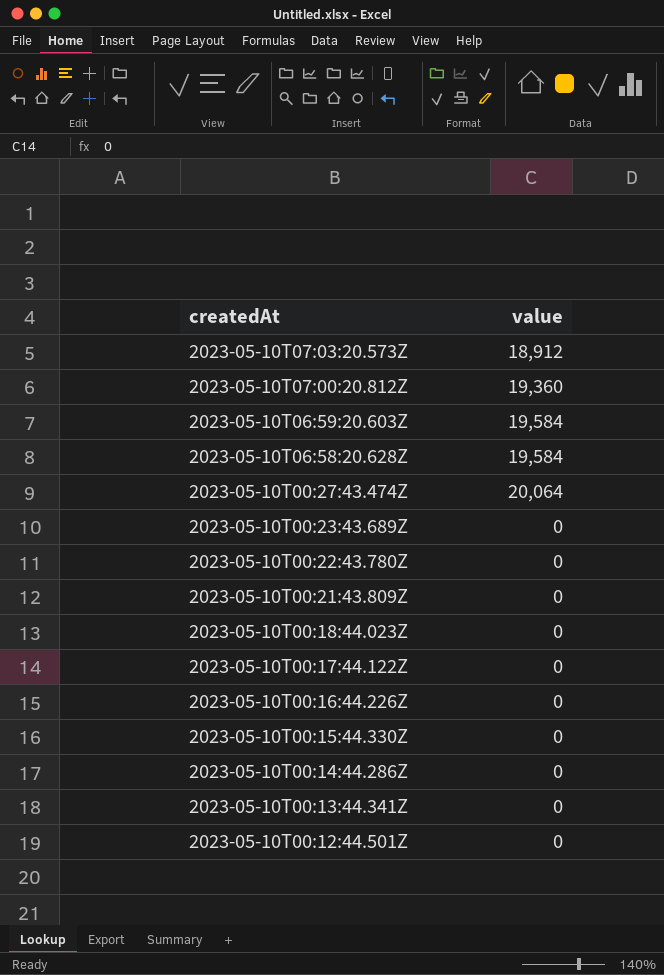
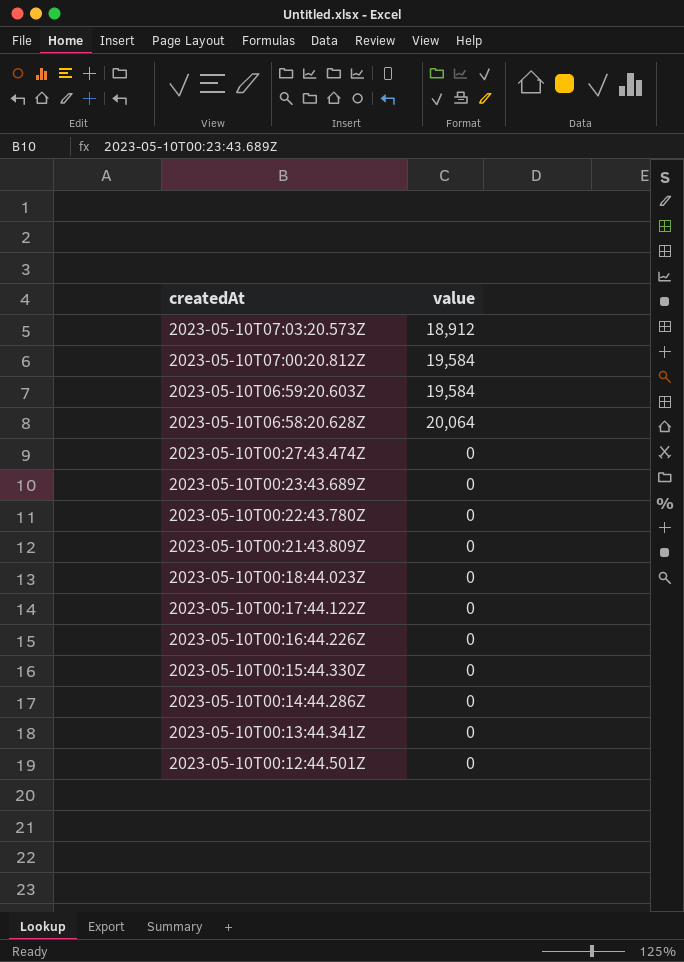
2023-05-10T07:00:20.812Z | value: 19,360 -> 19,584
2023-05-10T06:58:20.628Z | value: 19,584 -> 20,064
2023-05-10T00:27:43.474Z | value: 20,064 -> 0

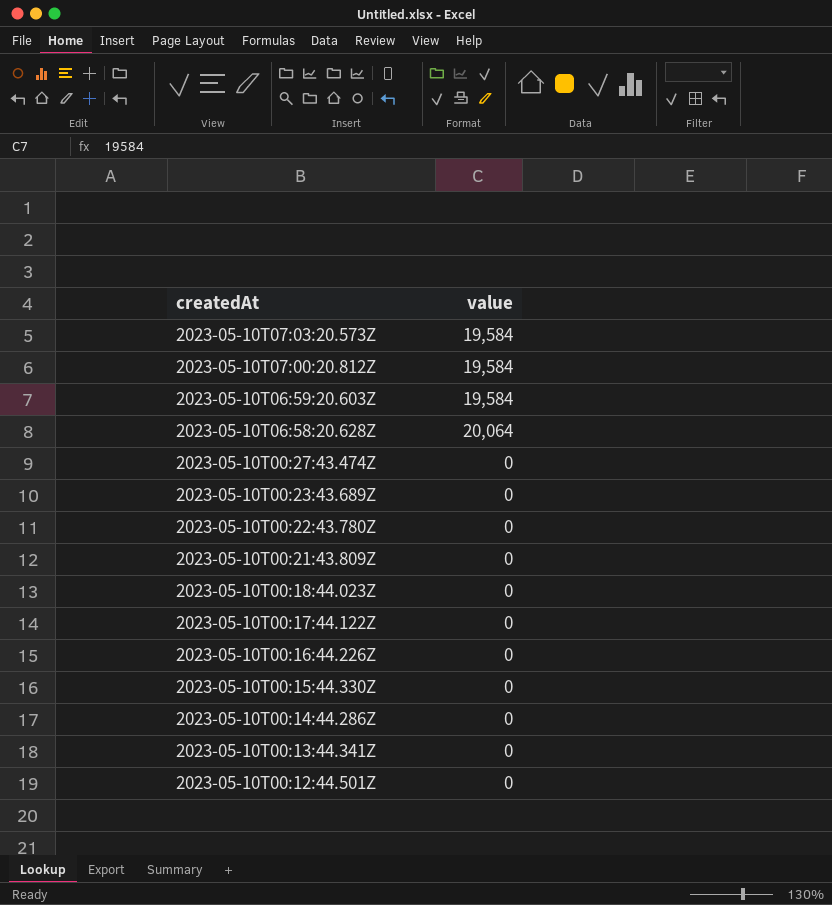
2023-05-10T07:03:20.573Z | value: 18,912 -> 19,584

